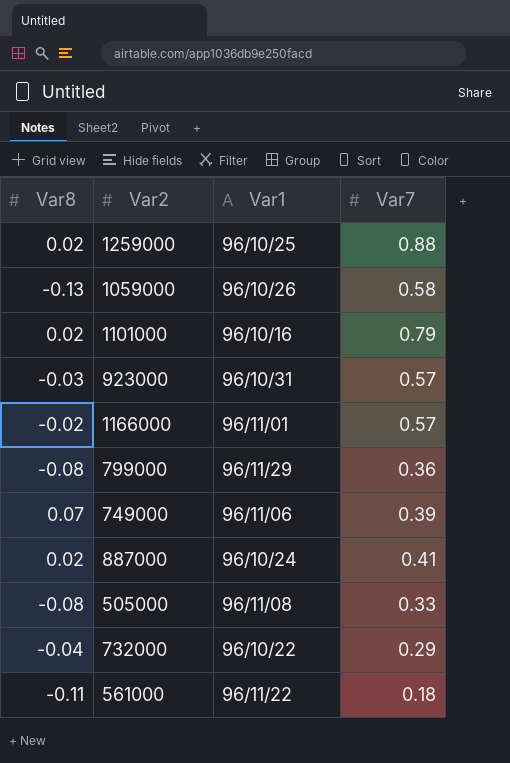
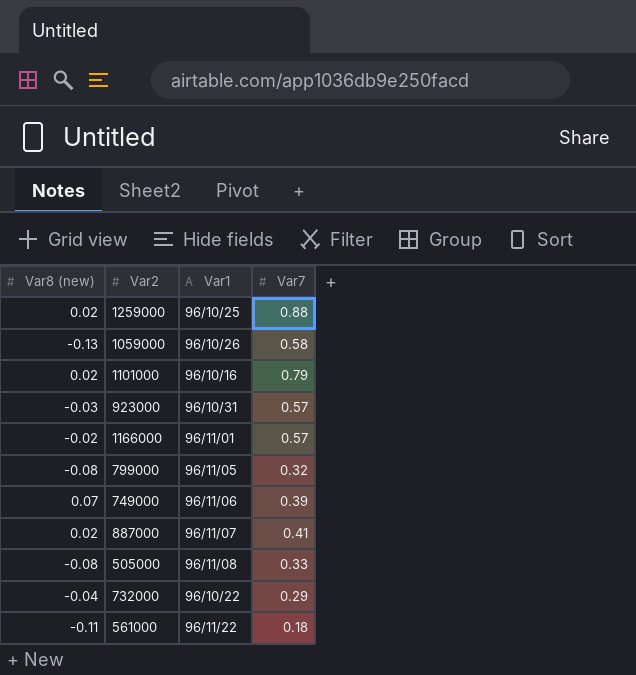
column name: Var8 -> Var8 (new)
799000 | Var1: 96/11/29 -> 96/11/05
799000 | Var7: 0.36 -> 0.32
887000 | Var1: 96/10/24 -> 96/11/07

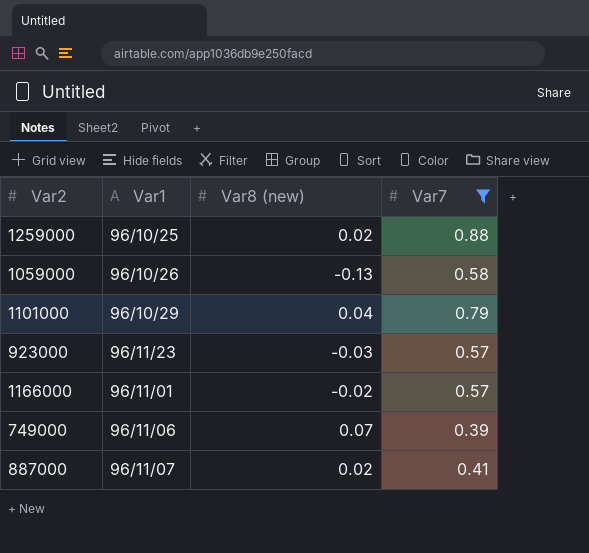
filter: none -> Var7 >= 0.39
column Var8 (new) | position: 1 -> 3
1101000 | Var1: 96/10/16 -> 96/10/29
1101000 | Var8 (new): 0.02 -> 0.04
923000 | Var1: 96/10/31 -> 96/11/23

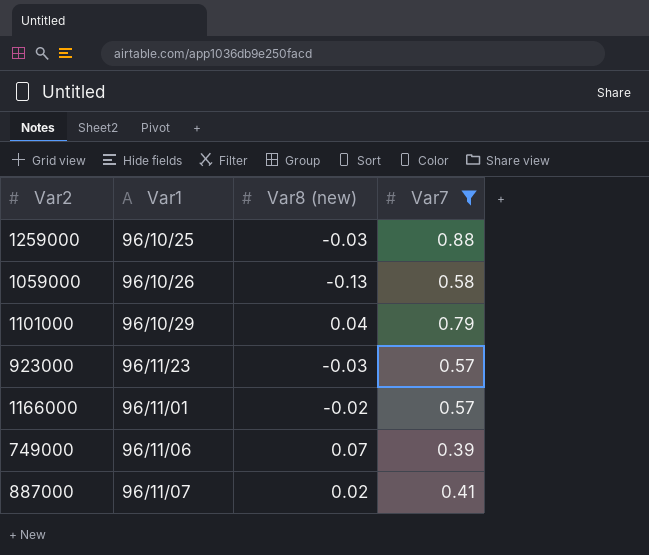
1259000 | Var8 (new): 0.02 -> -0.03

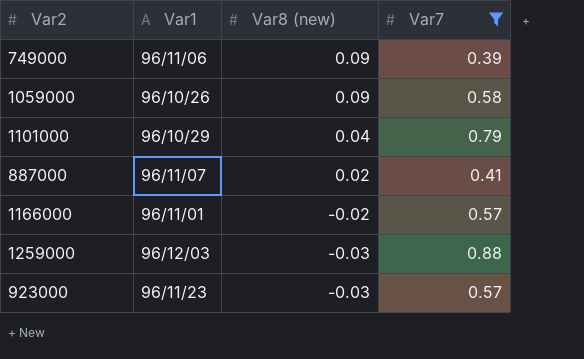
row order: none -> Var8 (new) descending
749000 | Var8 (new): 0.07 -> 0.09
1059000 | Var8 (new): -0.13 -> 0.09
1259000 | Var1: 96/10/25 -> 96/12/03

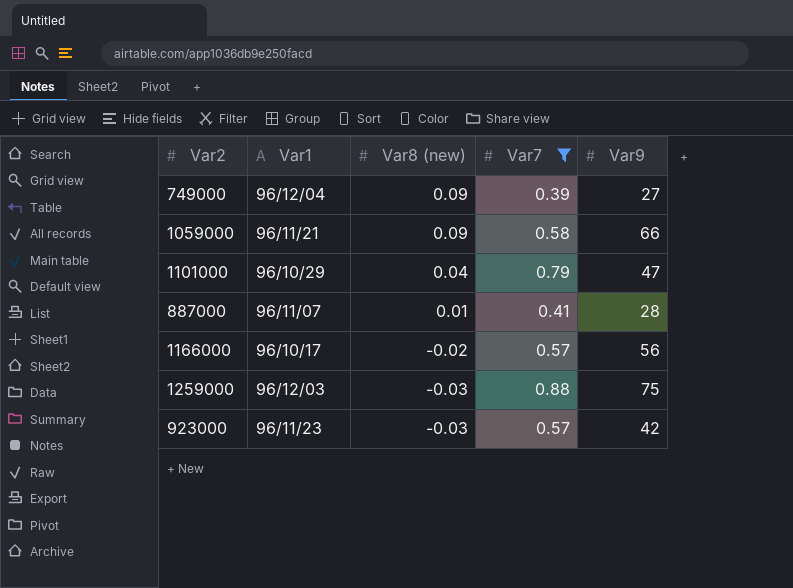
column Var9 | position: none -> 5
749000 | Var1: 96/11/06 -> 96/12/04
1059000 | Var1: 96/10/26 -> 96/11/21
887000 | Var8 (new): 0.02 -> 0.01
1166000 | Var1: 96/11/01 -> 96/10/17

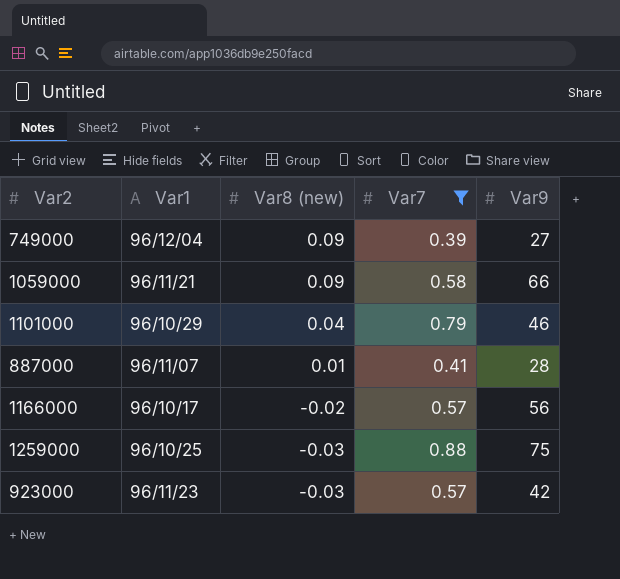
1101000 | Var9: 47 -> 46
1259000 | Var1: 96/12/03 -> 96/10/25

